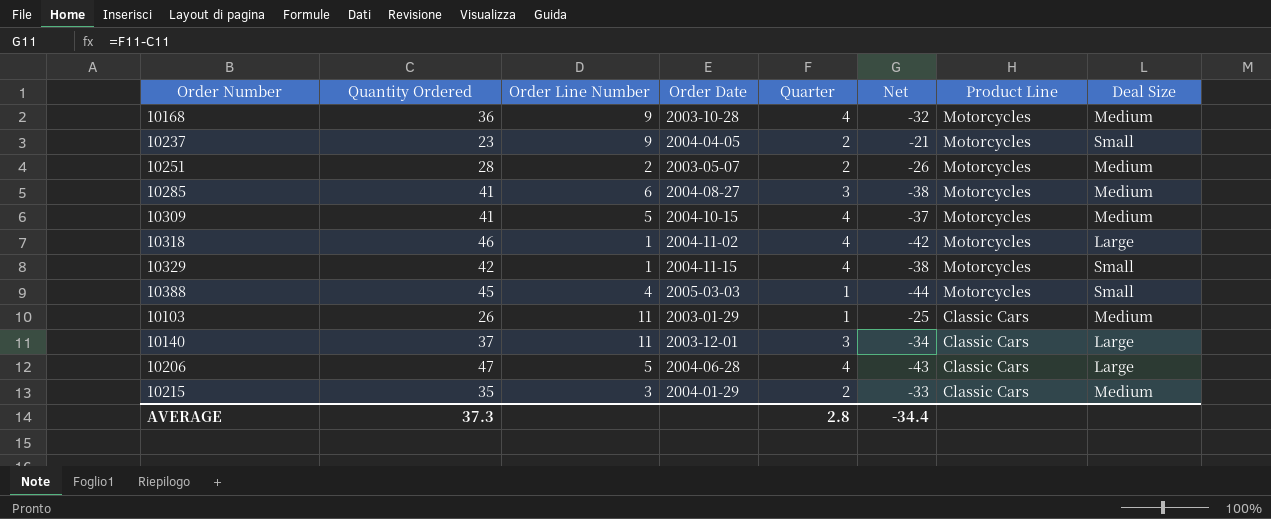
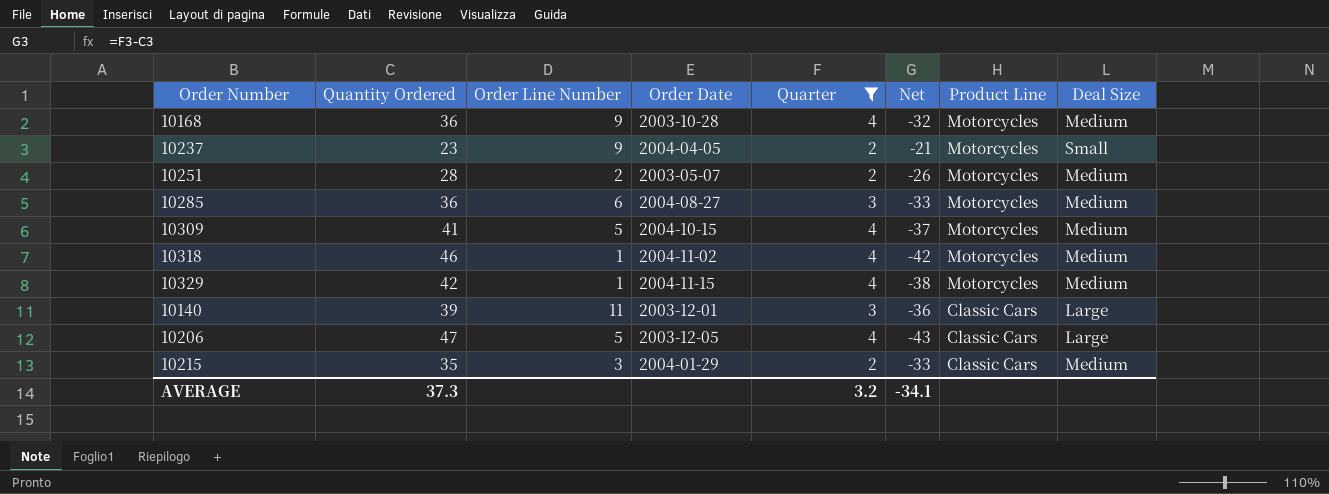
filter: none -> Quarter != 1
10285 | Quantity Ordered: 41 -> 36
10285 | Net: -38 -> -33
10318 | Deal Size: Large -> Medium
10329 | Deal Size: Small -> Medium
10140 | Quantity Ordered: 37 -> 39
10140 | Net: -34 -> -36
10206 | Order Date: 2004-06-28 -> 2003-12-05
AVERAGE | Quarter: 2.8 -> 3.2
AVERAGE | Net: -34.4 -> -34.1

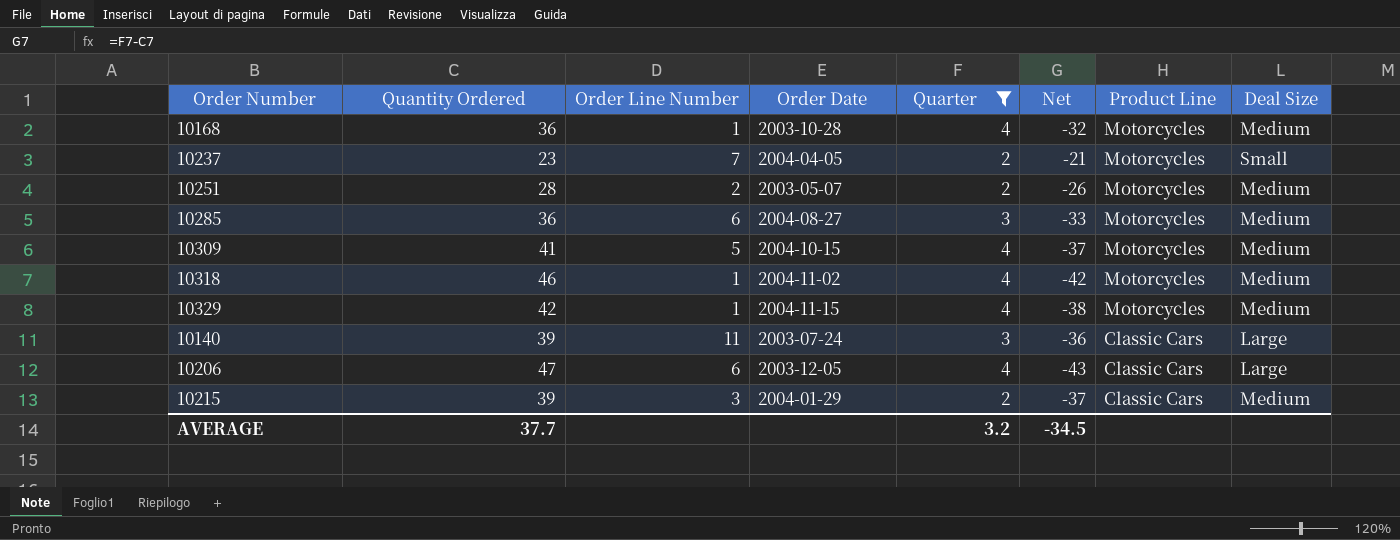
10168 | Order Line Number: 9 -> 1
10237 | Order Line Number: 9 -> 7
10140 | Order Date: 2003-12-01 -> 2003-07-24
10206 | Order Line Number: 5 -> 6
10215 | Quantity Ordered: 35 -> 39
10215 | Net: -33 -> -37
AVERAGE | Quantity Ordered: 37.3 -> 37.7
AVERAGE | Net: -34.1 -> -34.5

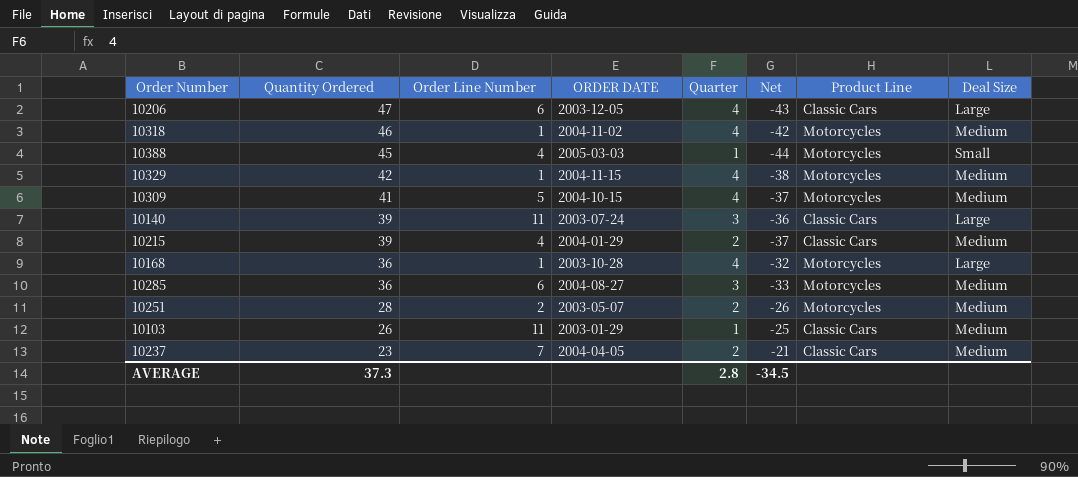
filter: Quarter != 1 -> none
row order: Product Line descending -> Quantity Ordered descending
column name: Order Date -> ORDER DATE
10215 | Order Line Number: 3 -> 4
10168 | Deal Size: Medium -> Large
10237 | Product Line: Motorcycles -> Classic Cars
10237 | Deal Size: Small -> Medium
AVERAGE | Quantity Ordered: 37.7 -> 37.3
AVERAGE | Quarter: 3.2 -> 2.8

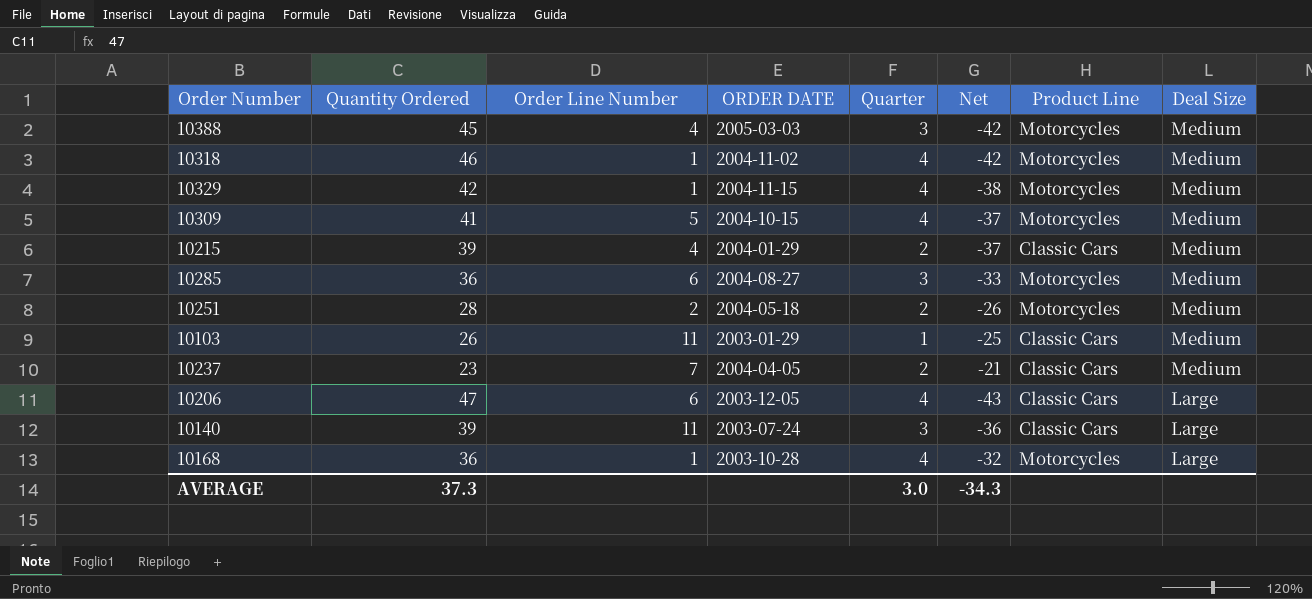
row order: Quantity Ordered descending -> Deal Size descending
10388 | Quarter: 1 -> 3
10388 | Net: -44 -> -42
10388 | Deal Size: Small -> Medium
10251 | ORDER DATE: 2003-05-07 -> 2004-05-18
AVERAGE | Quarter: 2.8 -> 3.0
AVERAGE | Net: -34.5 -> -34.3

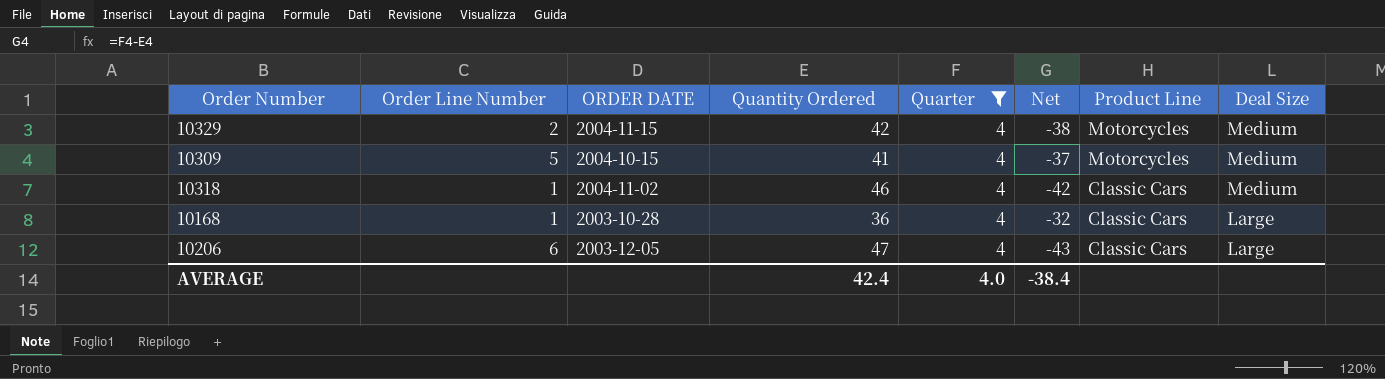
filter: none -> Quarter = 4
row order: Deal Size descending -> Product Line descending
column Quantity Ordered | position: 2 -> 4
10329 | Order Line Number: 1 -> 2
10318 | Product Line: Motorcycles -> Classic Cars
10168 | Product Line: Motorcycles -> Classic Cars
AVERAGE | Quantity Ordered: 37.3 -> 42.4
AVERAGE | Quarter: 3.0 -> 4.0
AVERAGE | Net: -34.3 -> -38.4

